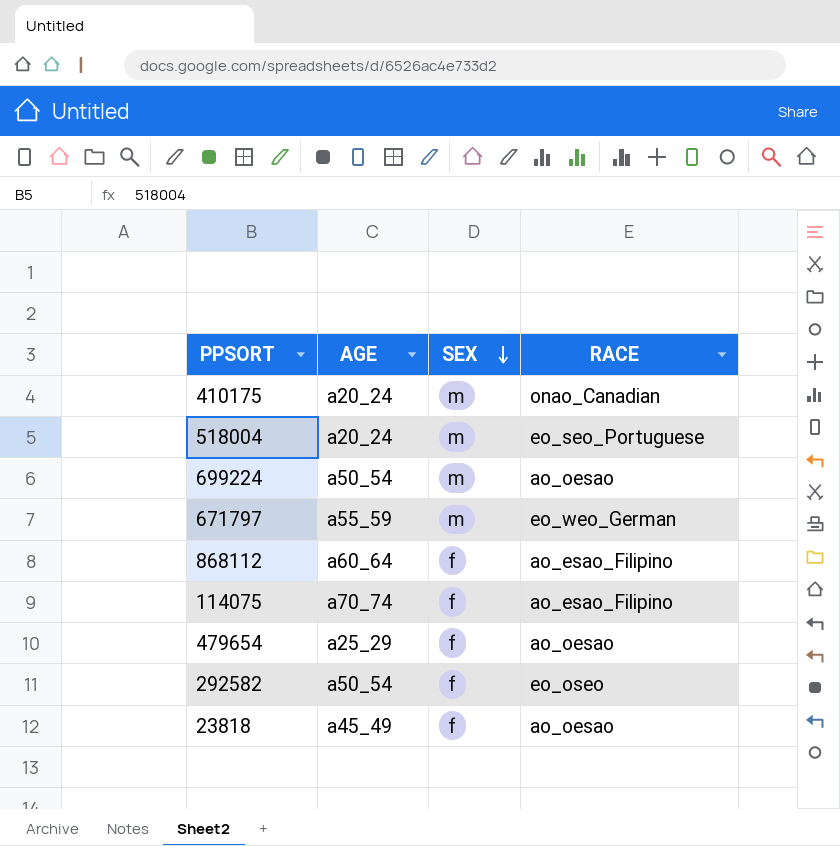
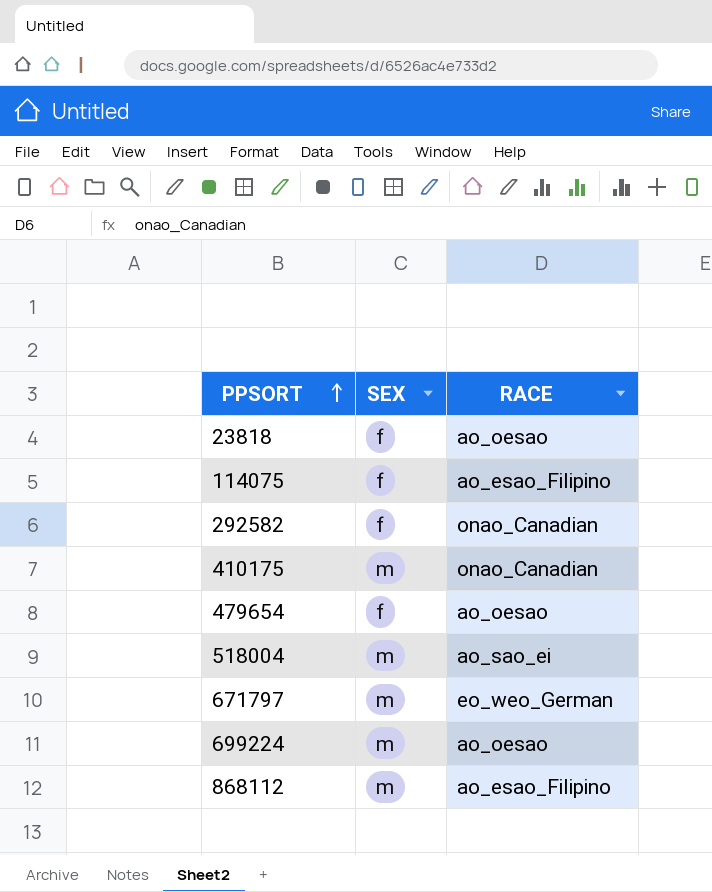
row order: SEX descending -> PPSORT ascending
column AGE | position: 2 -> none
292582 | RACE: eo_oseo -> onao_Canadian
518004 | RACE: eo_seo_Portuguese -> ao_sao_ei
868112 | SEX: f -> m

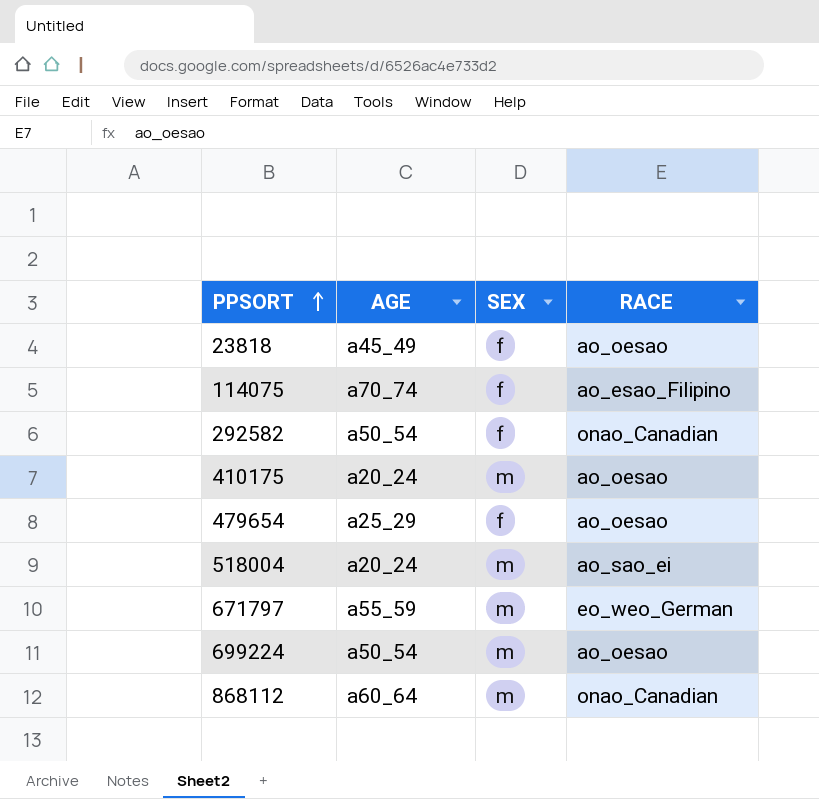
column AGE | position: none -> 2
410175 | RACE: onao_Canadian -> ao_oesao
868112 | RACE: ao_esao_Filipino -> onao_Canadian

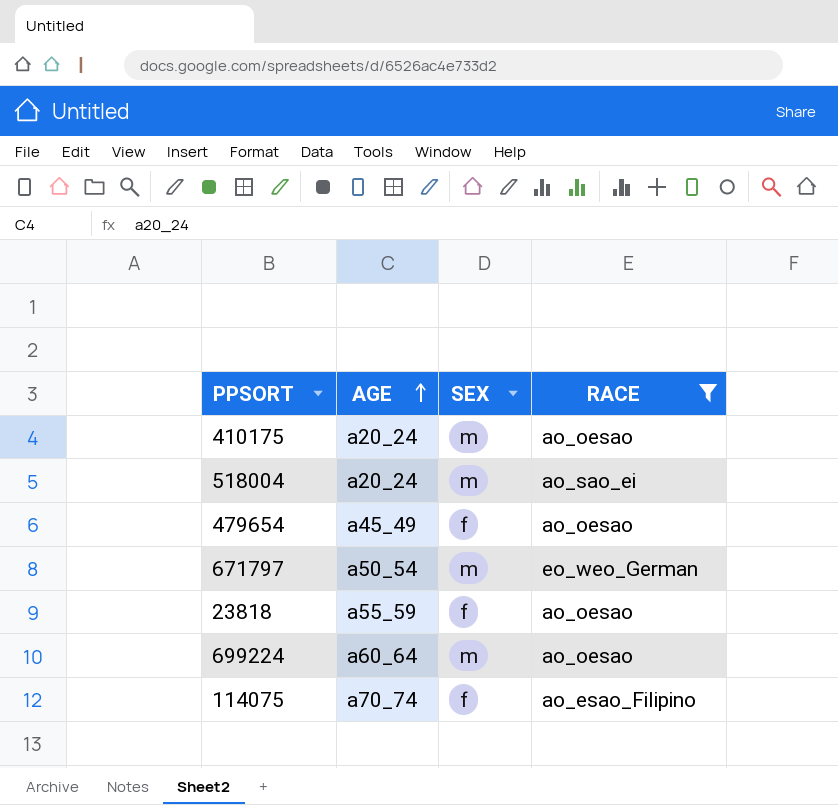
filter: none -> RACE != onao_Canadian
row order: PPSORT ascending -> AGE ascending
479654 | AGE: a25_29 -> a45_49
671797 | AGE: a55_59 -> a50_54
23818 | AGE: a45_49 -> a55_59
699224 | AGE: a50_54 -> a60_64

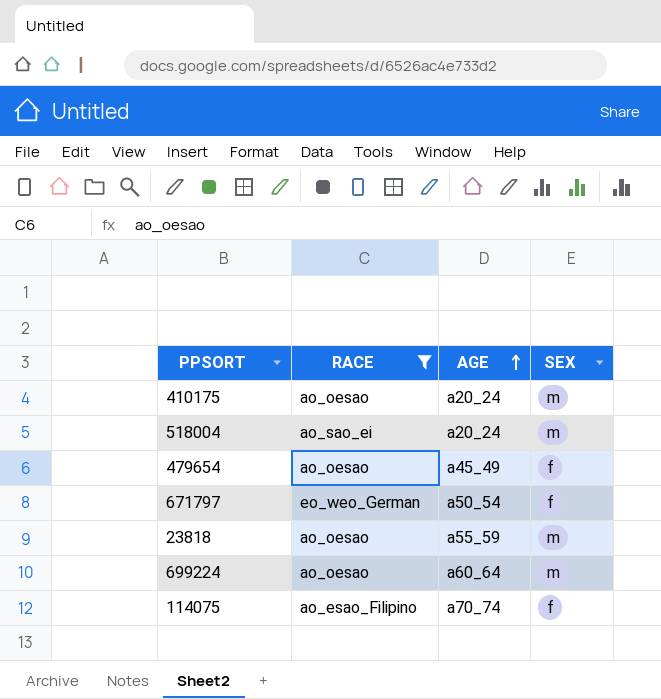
column RACE | position: 4 -> 2
671797 | SEX: m -> f
23818 | SEX: f -> m

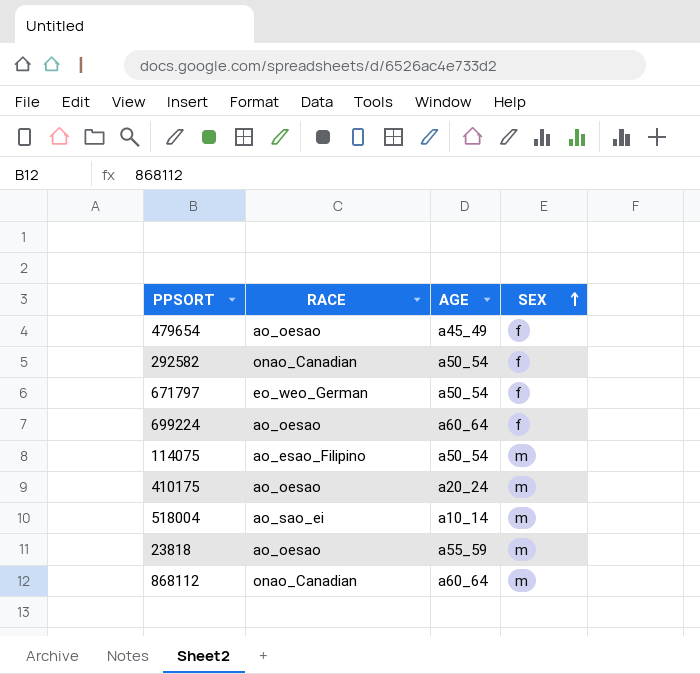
filter: RACE != onao_Canadian -> none
row order: AGE ascending -> SEX ascending
699224 | SEX: m -> f
114075 | AGE: a70_74 -> a50_54
114075 | SEX: f -> m
518004 | AGE: a20_24 -> a10_14

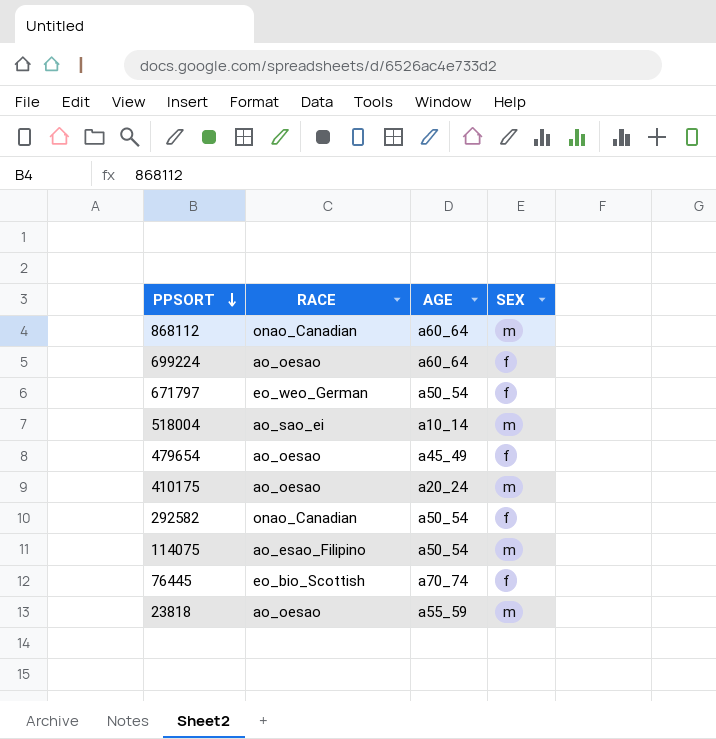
row order: SEX ascending -> PPSORT descending
row 76445: none -> eo_bio_Scottish | a70_74 | f

